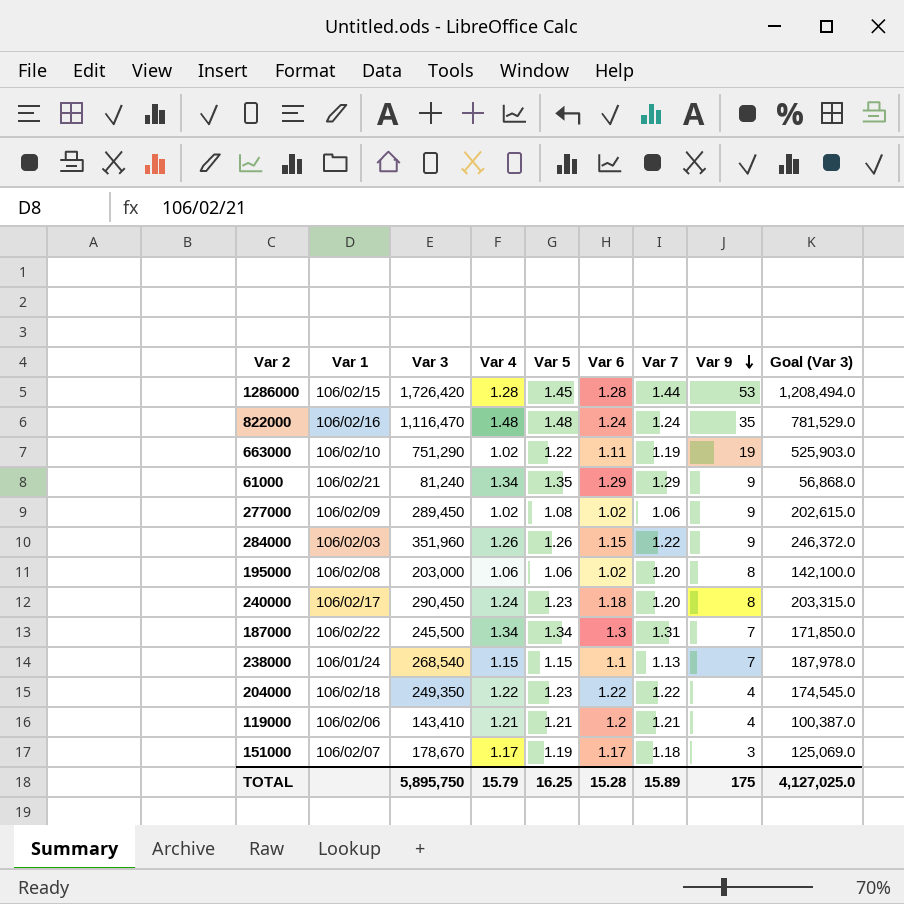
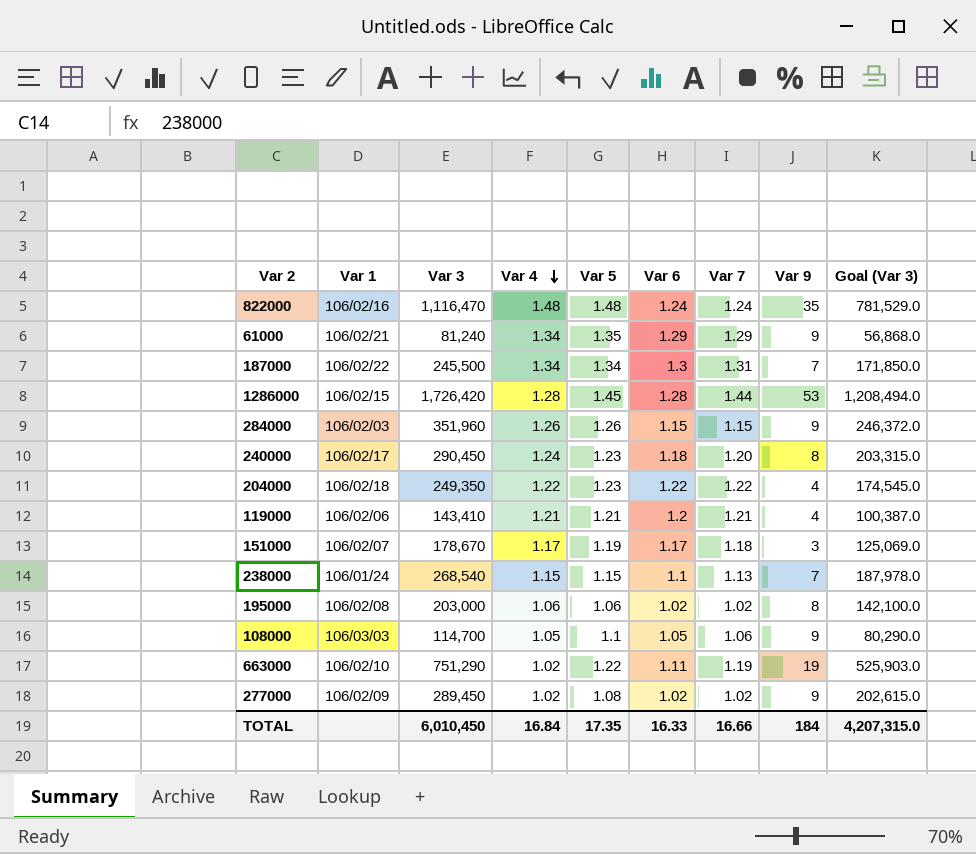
row order: Var 9 descending -> Var 4 descending
284000 | Var 7: 1.22 -> 1.15
195000 | Var 7: 1.20 -> 1.02
row 108000: none -> 106/03/03 | 114,700 | 1.05 | 1.1 | 1.05 | 1.06 | 9 | 80,290.0
277000 | Var 7: 1.06 -> 1.02
TOTAL | Var 3: 5,895,750 -> 6,010,450
TOTAL | Var 4: 15.79 -> 16.84
TOTAL | Var 5: 16.25 -> 17.35
TOTAL | Var 6: 15.28 -> 16.33
TOTAL | Var 7: 15.89 -> 16.66
TOTAL | Var 9: 175 -> 184
TOTAL | Goal (Var 3): 4,127,025.0 -> 4,207,315.0

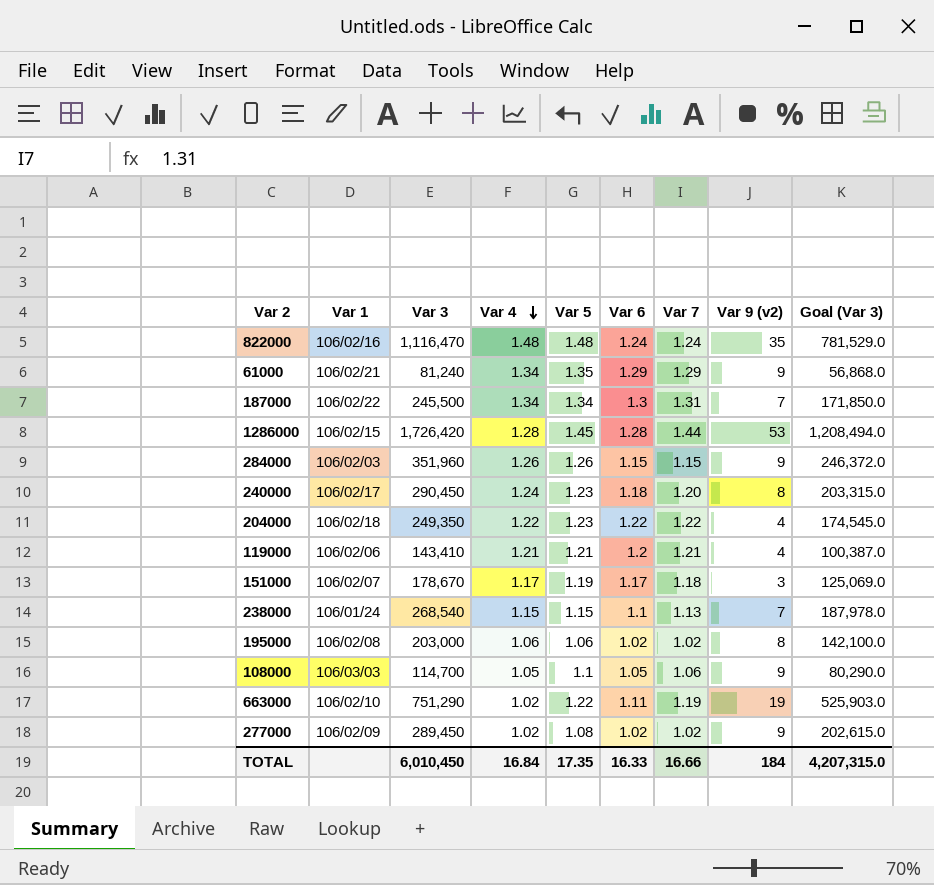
column name: Var 9 -> Var 9 (v2)

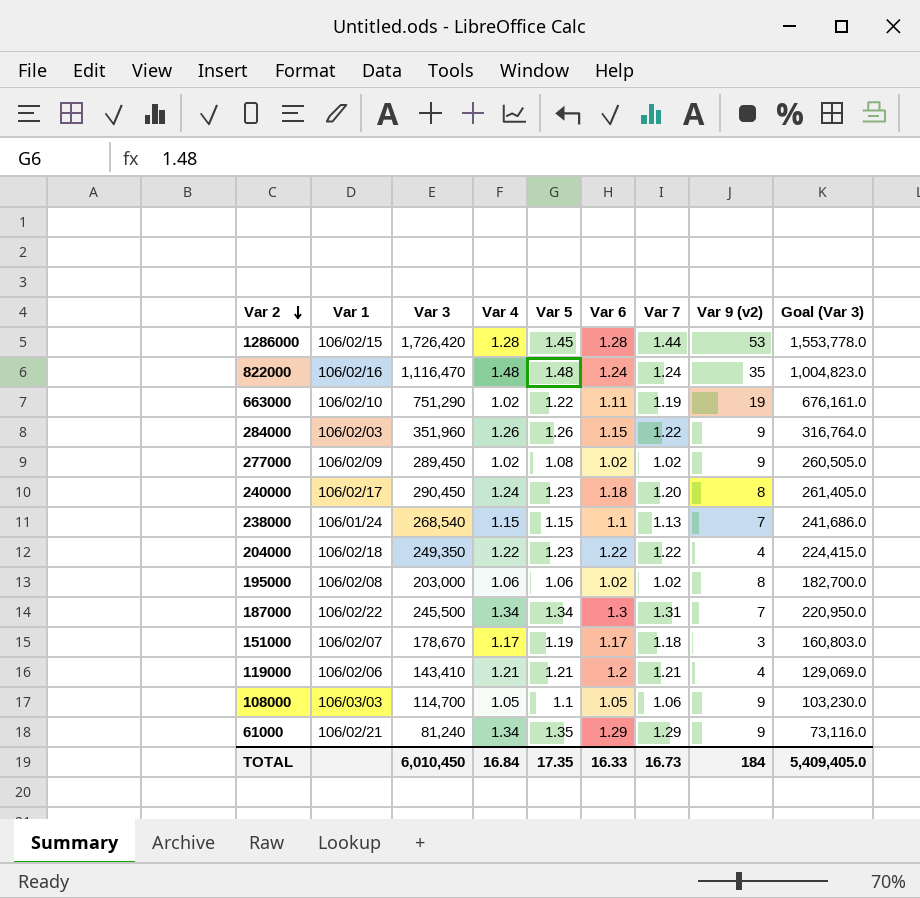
row order: Var 4 descending -> Var 2 descending
column Goal (Var 3) | formula: [Var 3] * 0.7 -> [Var 3] * 0.9
284000 | Var 7: 1.15 -> 1.22
TOTAL | Var 7: 16.66 -> 16.73
TOTAL | Goal (Var 3): 4,207,315.0 -> 5,409,405.0

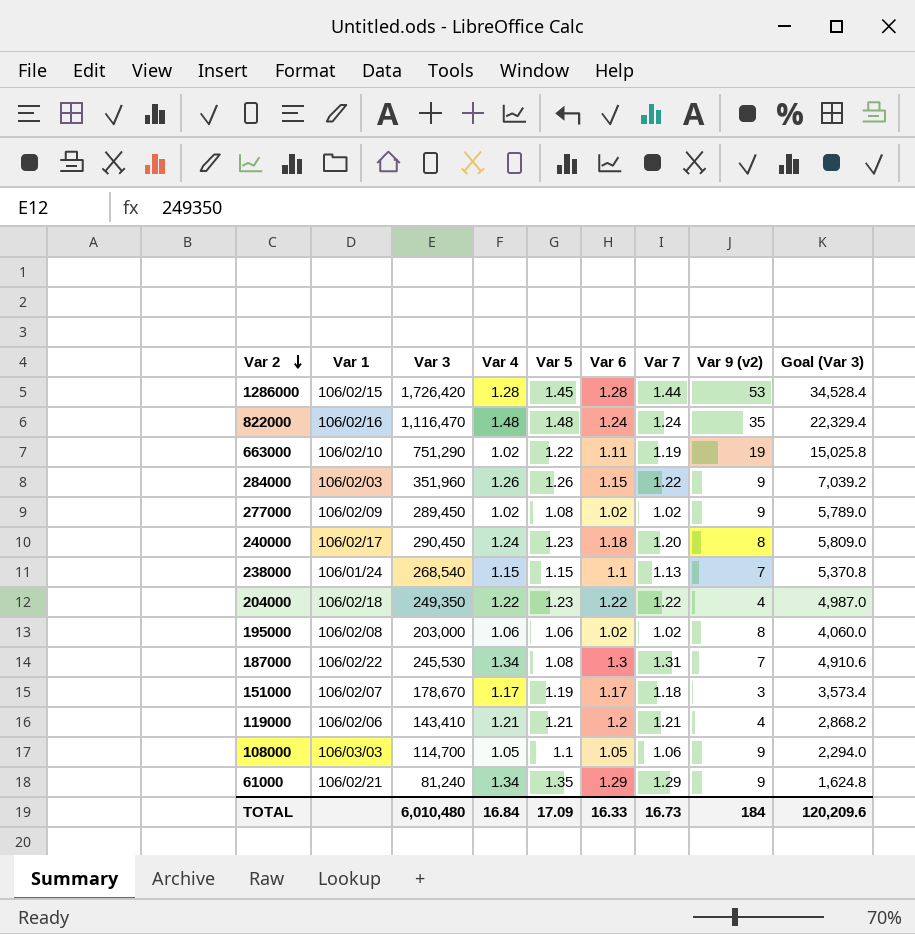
column Goal (Var 3) | formula: [Var 3] * 0.9 -> [Var 3] * 0.02
187000 | Var 3: 245,500 -> 245,530
187000 | Var 5: 1.34 -> 1.08
TOTAL | Var 3: 6,010,450 -> 6,010,480
TOTAL | Var 5: 17.35 -> 17.09
TOTAL | Goal (Var 3): 5,409,405.0 -> 120,209.6

